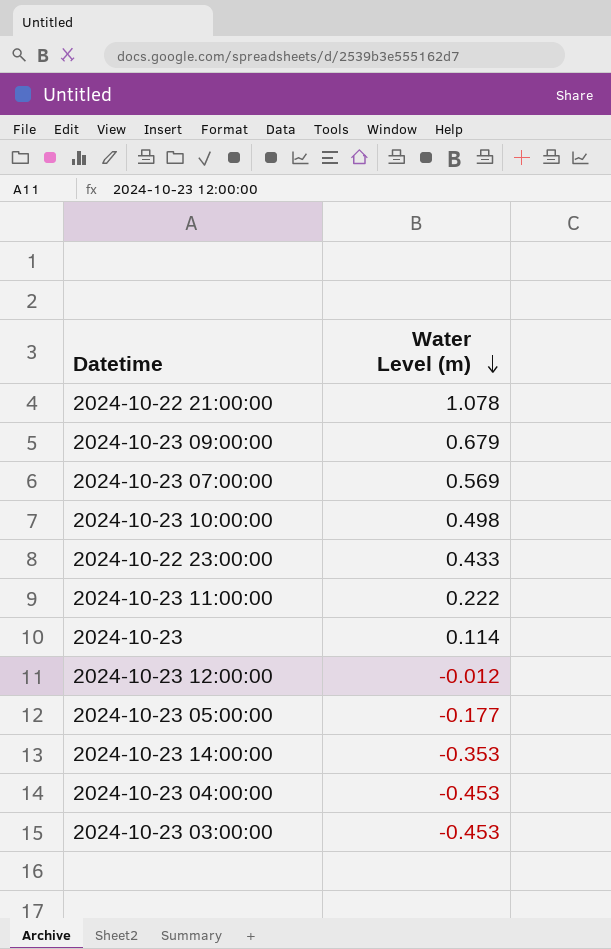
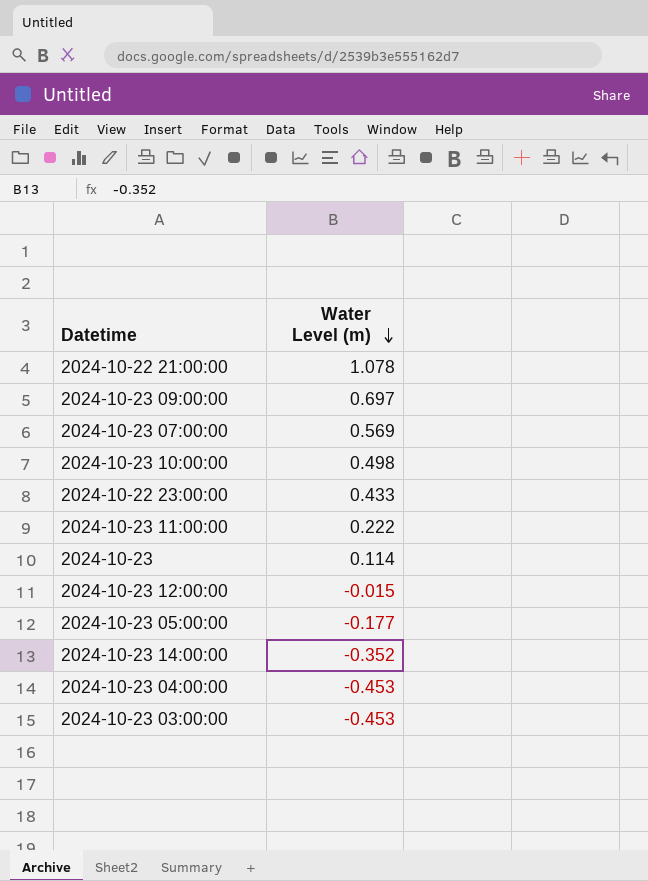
2024-10-23 09:00:00 | Water Level (m): 0.679 -> 0.697
2024-10-23 12:00:00 | Water Level (m): -0.012 -> -0.015
2024-10-23 14:00:00 | Water Level (m): -0.353 -> -0.352

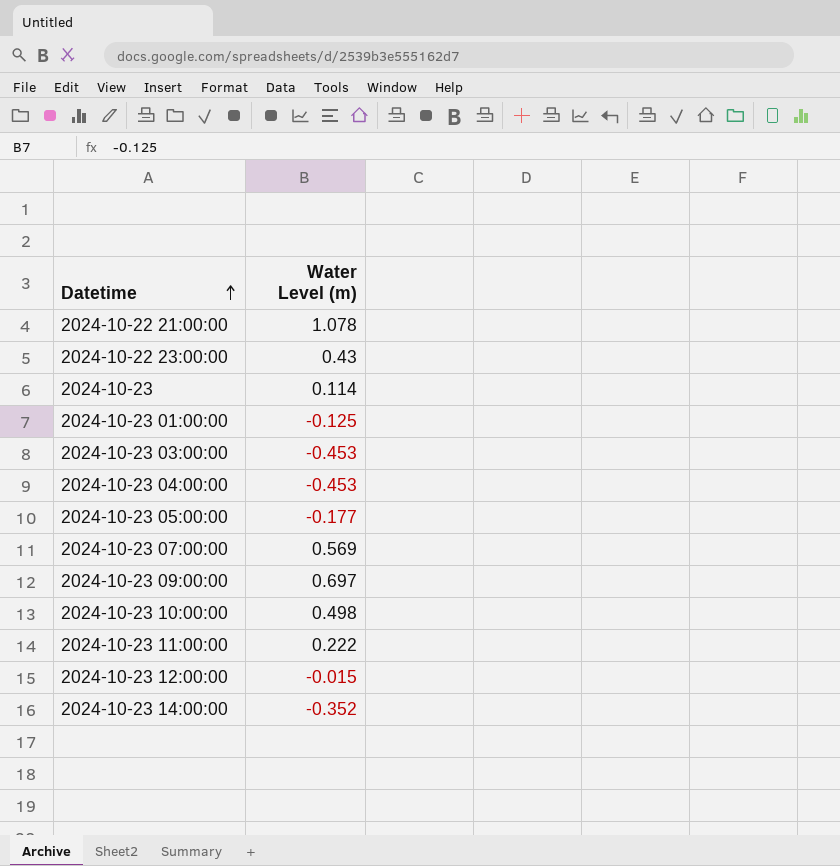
row order: Water Level (m) descending -> Datetime ascending
2024-10-22 23:00:00 | Water Level (m): 0.433 -> 0.43
row 2024-10-23 01:00:00: none -> -0.125

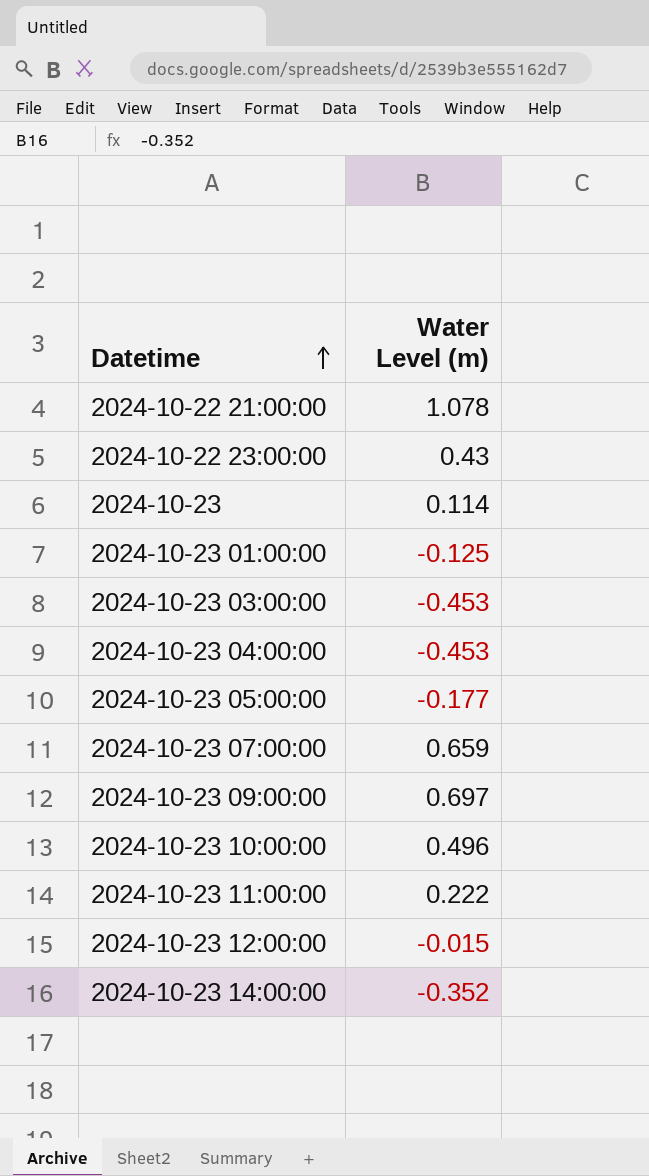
2024-10-23 07:00:00 | Water Level (m): 0.569 -> 0.659
2024-10-23 10:00:00 | Water Level (m): 0.498 -> 0.496

